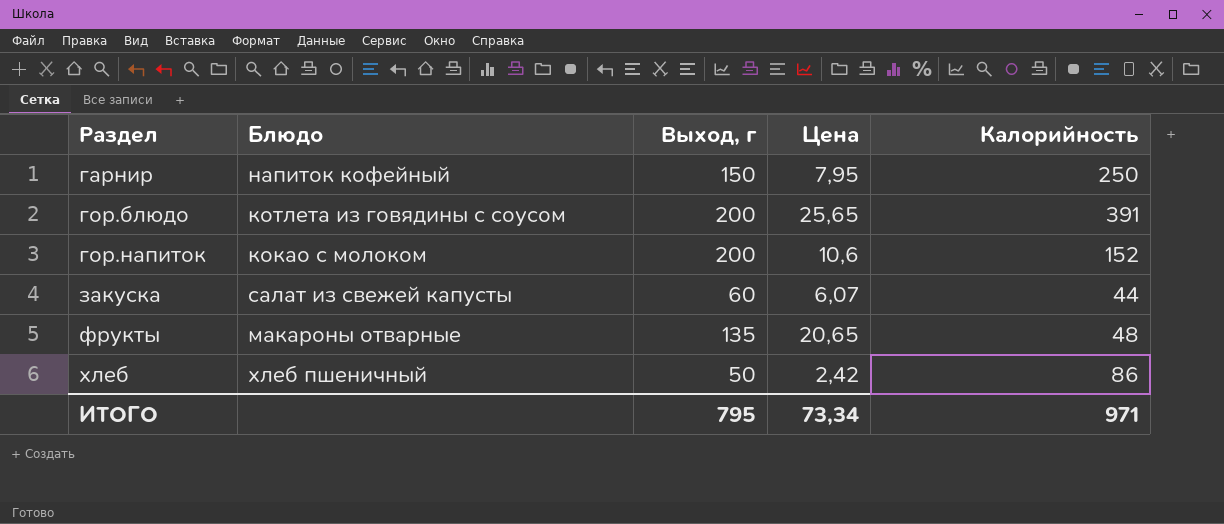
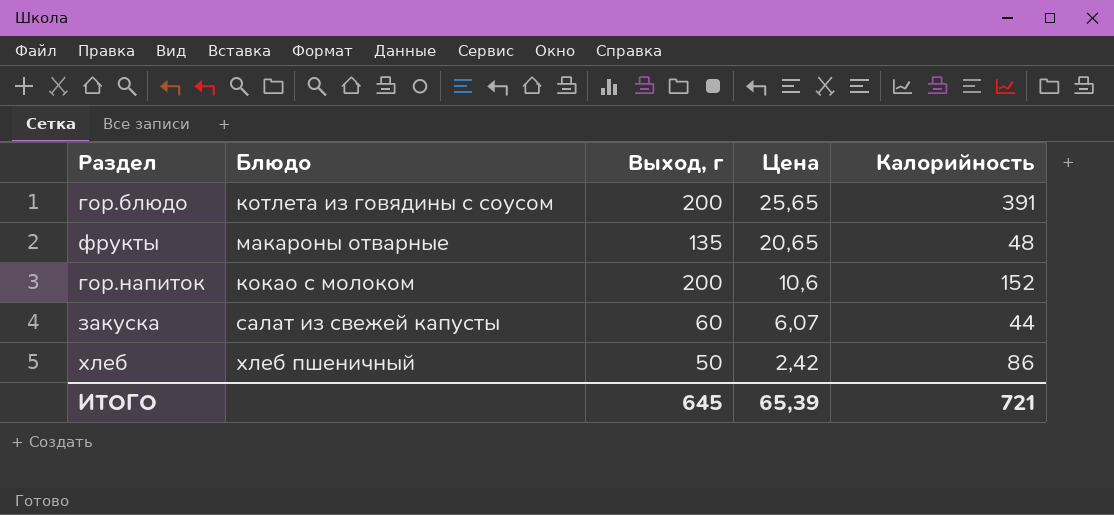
row order: Раздел ascending -> Цена descending
row гарнир: напиток кофейный | 150 | 7,95 | 250 -> none
ИТОГО | Выход, г: 795 -> 645
ИТОГО | Цена: 73,34 -> 65,39
ИТОГО | Калорийность: 971 -> 721

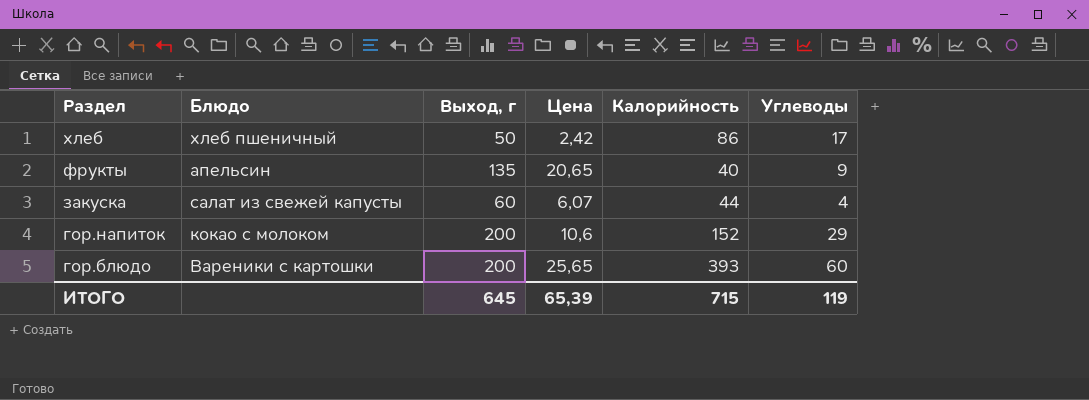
row order: Цена descending -> Раздел descending
column Углеводы | position: none -> 6
фрукты | Блюдо: макароны отварные -> апельсин
фрукты | Калорийность: 48 -> 40
гор.блюдо | Блюдо: котлета из говядины с соусом -> Вареники с картошки
гор.блюдо | Калорийность: 391 -> 393
ИТОГО | Калорийность: 721 -> 715

